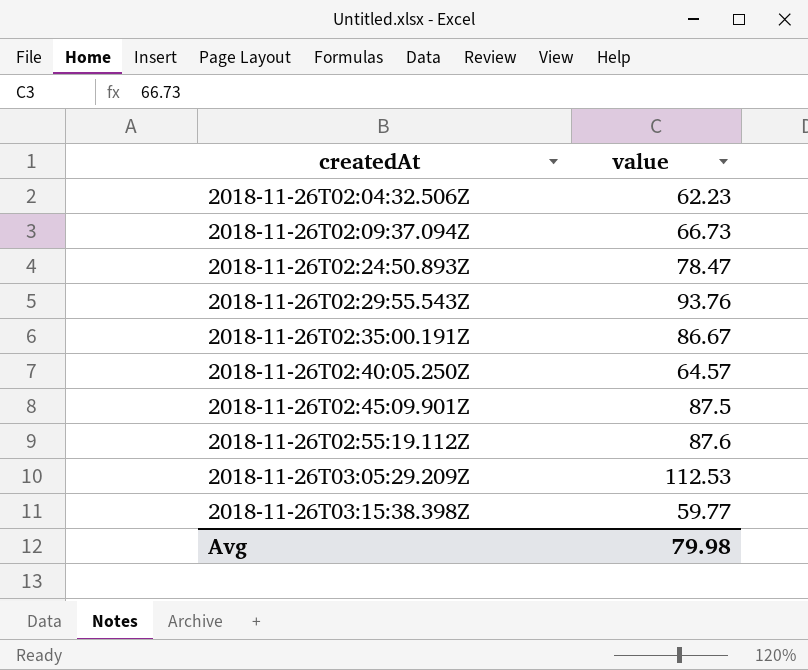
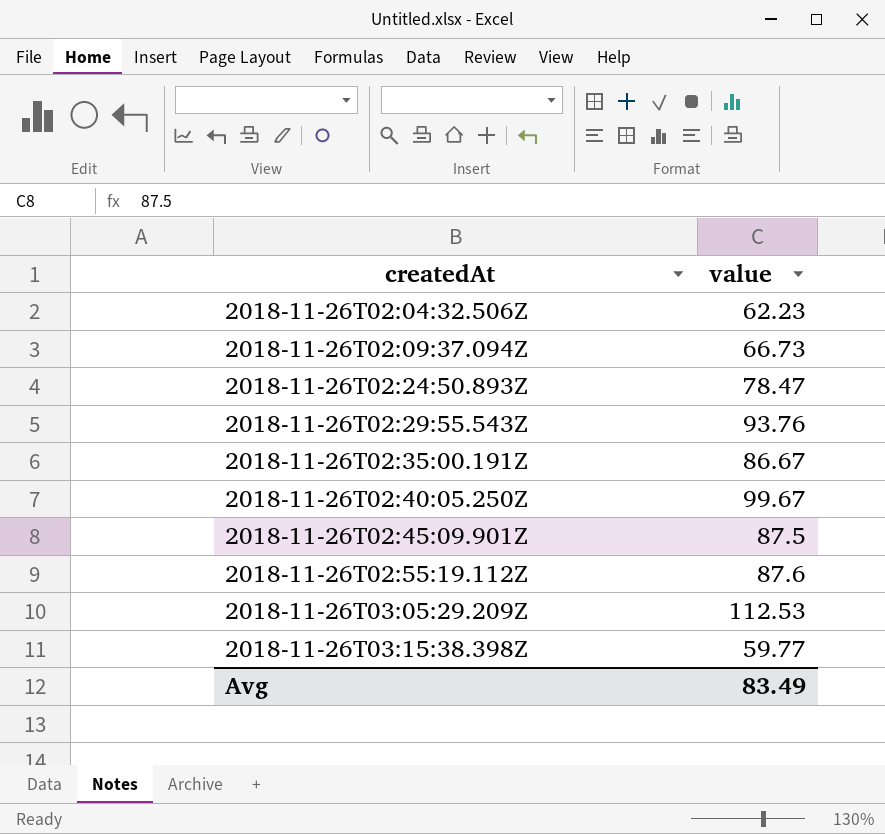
2018-11-26T02:40:05.250Z | value: 64.57 -> 99.67
Avg | value: 79.98 -> 83.49

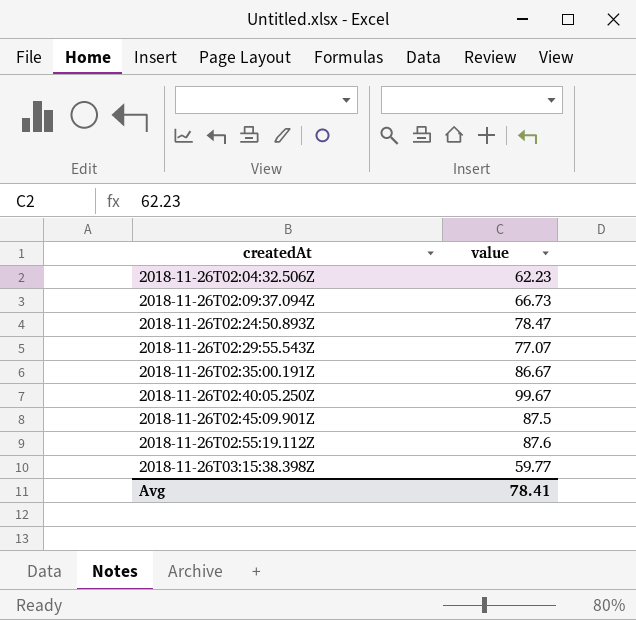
row 2018-11-26T03:05:29.209Z: 112.53 -> none
2018-11-26T02:29:55.543Z | value: 93.76 -> 77.07
Avg | value: 83.49 -> 78.41

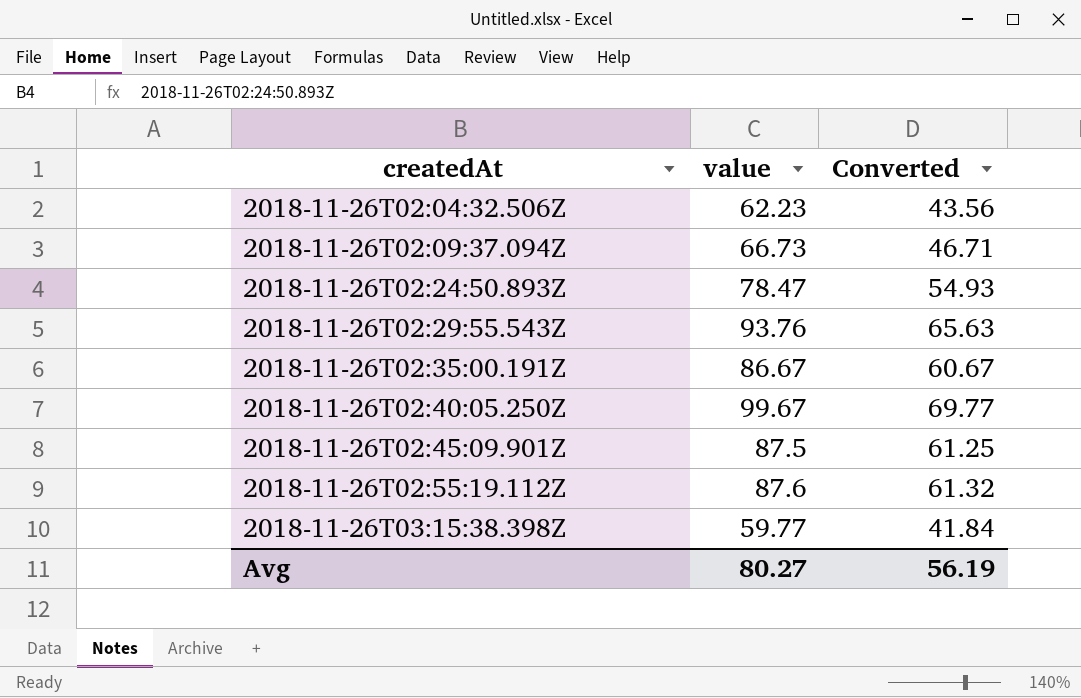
column Converted | formula: none -> [value] * 0.7
2018-11-26T02:29:55.543Z | value: 77.07 -> 93.76
Avg | value: 78.41 -> 80.27

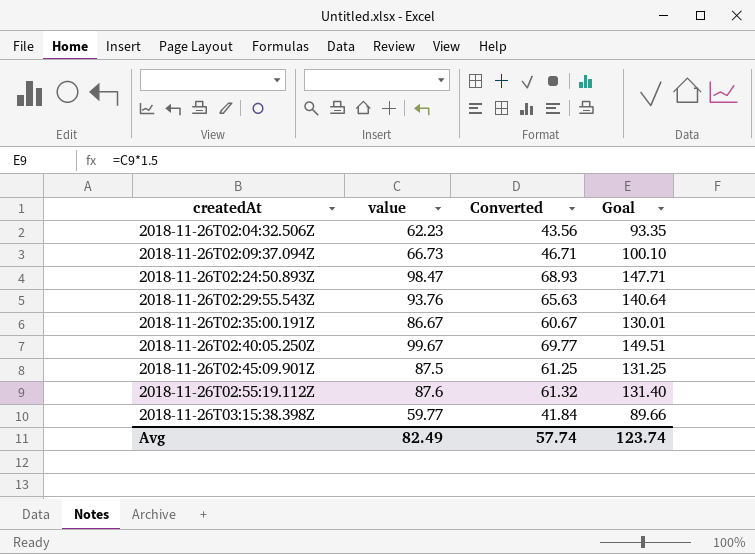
column Goal | formula: none -> [value] * 1.5
2018-11-26T02:24:50.893Z | value: 78.47 -> 98.47
2018-11-26T02:24:50.893Z | Converted: 54.93 -> 68.93
Avg | value: 80.27 -> 82.49
Avg | Converted: 56.19 -> 57.74

